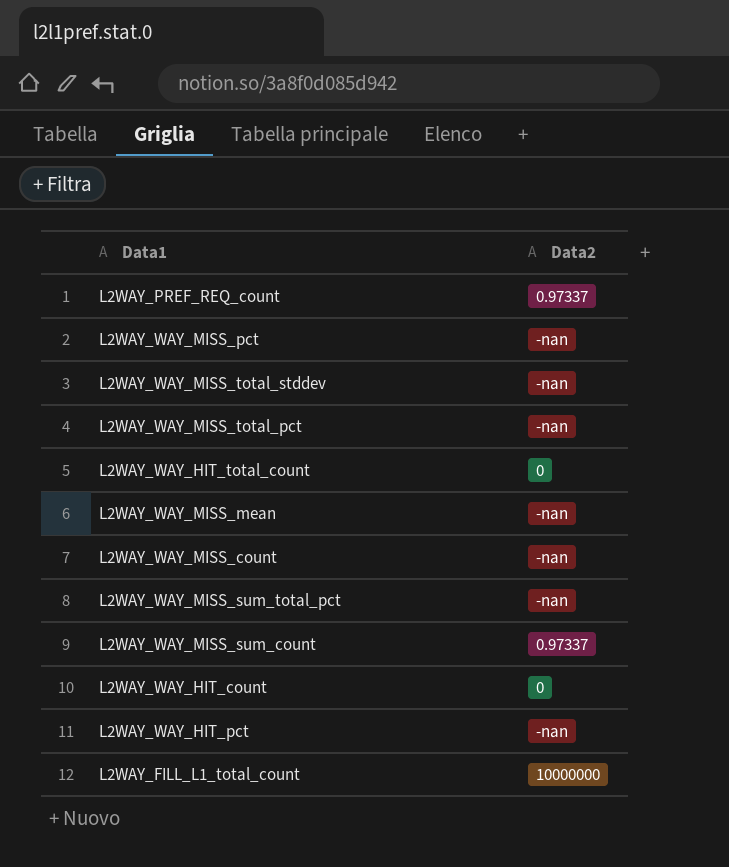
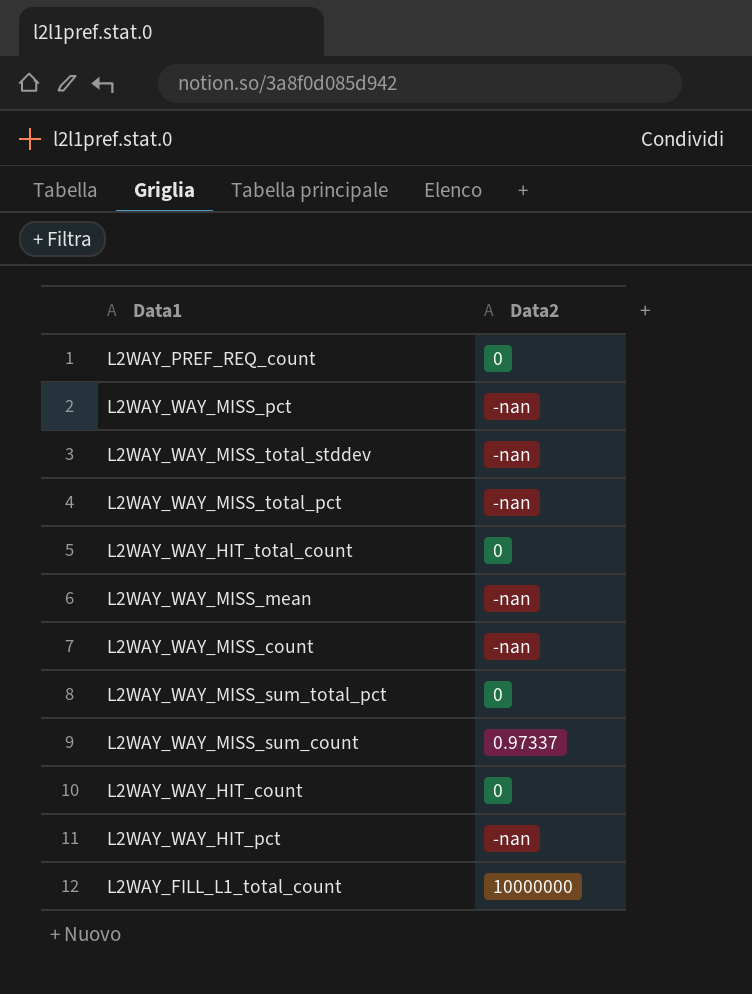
L2WAY_PREF_REQ_count | Data2: 0.97337 -> 0
L2WAY_WAY_MISS_sum_total_pct | Data2: -nan -> 0

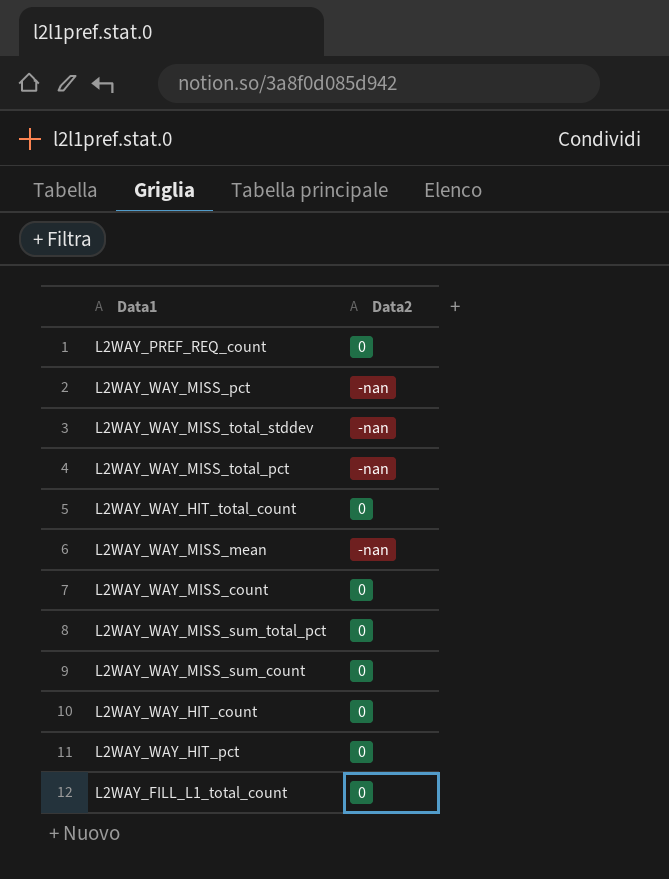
L2WAY_WAY_MISS_count | Data2: -nan -> 0
L2WAY_WAY_MISS_sum_count | Data2: 0.97337 -> 0
L2WAY_WAY_HIT_pct | Data2: -nan -> 0
L2WAY_FILL_L1_total_count | Data2: 10000000 -> 0

